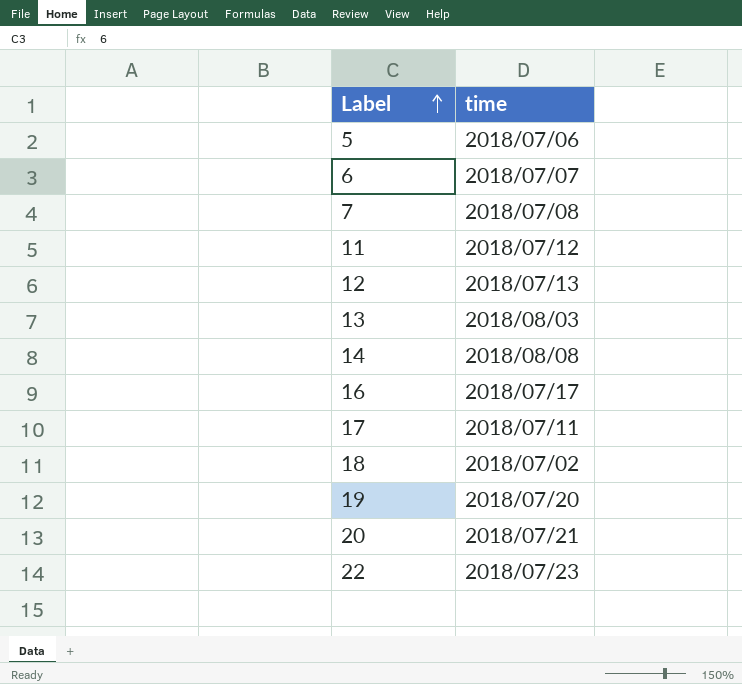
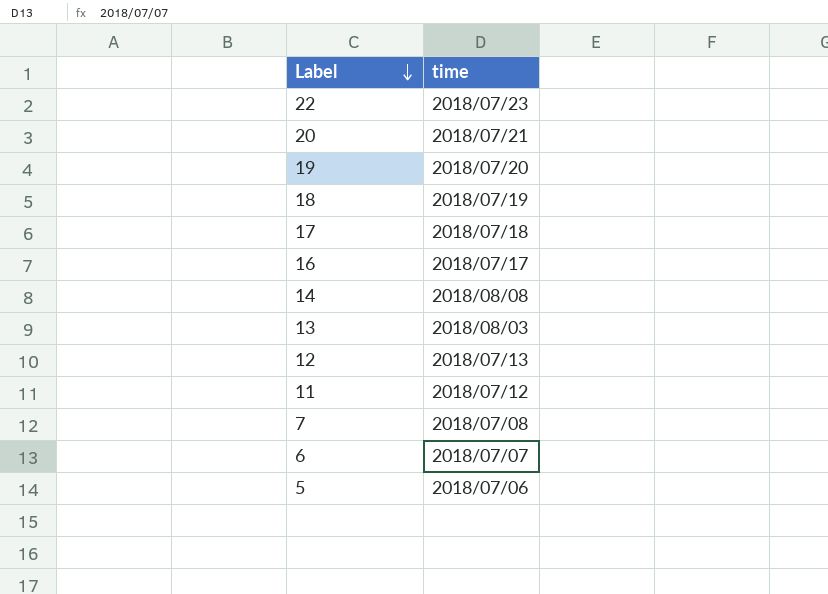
row order: Label ascending -> Label descending
18 | time: 2018/07/02 -> 2018/07/19
17 | time: 2018/07/11 -> 2018/07/18

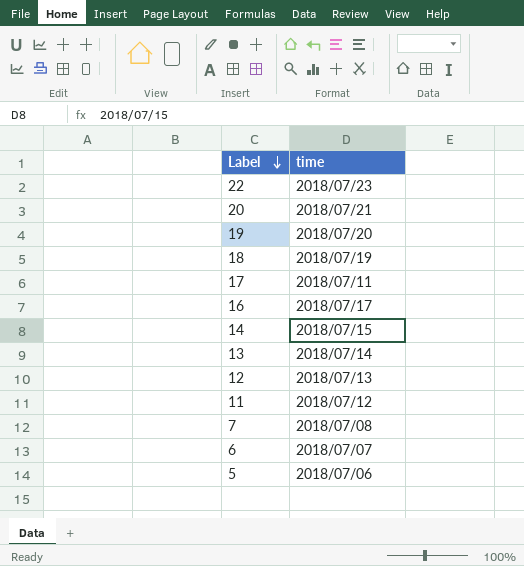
17 | time: 2018/07/18 -> 2018/07/11
14 | time: 2018/08/08 -> 2018/07/15
13 | time: 2018/08/03 -> 2018/07/14

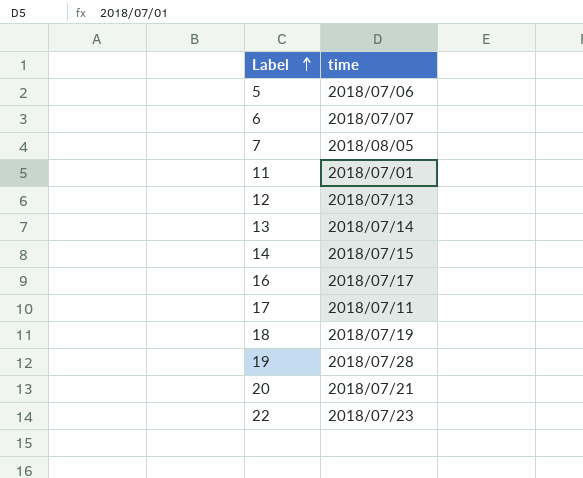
row order: Label descending -> Label ascending
7 | time: 2018/07/08 -> 2018/08/05
11 | time: 2018/07/12 -> 2018/07/01
19 | time: 2018/07/20 -> 2018/07/28

